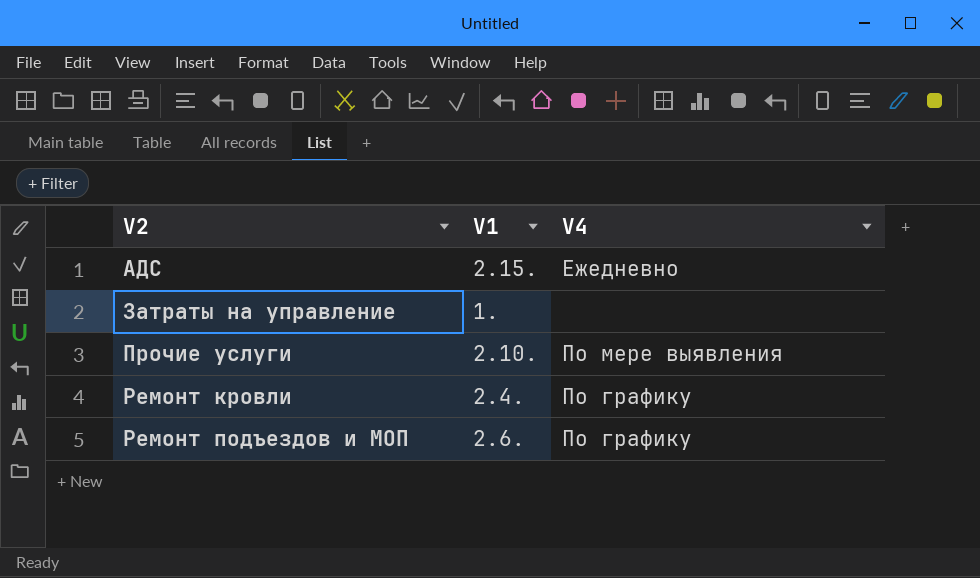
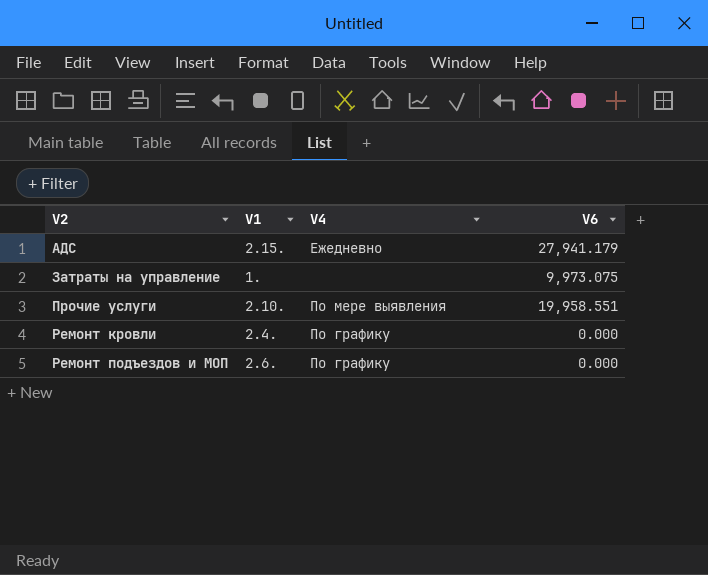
column V6 | position: none -> 4

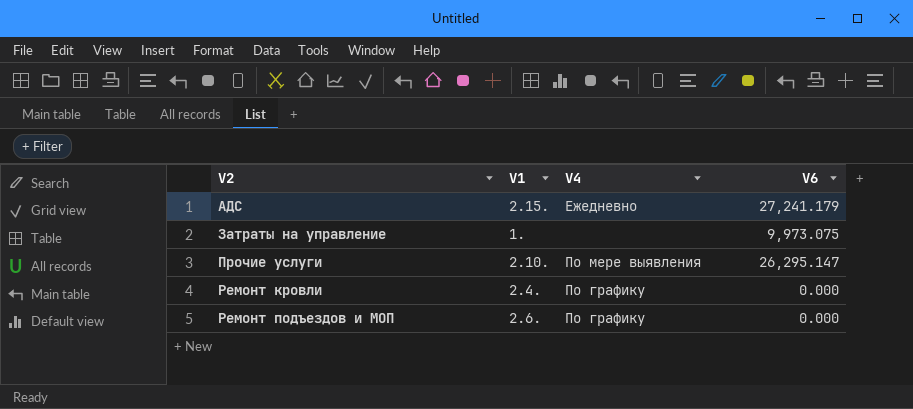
АДС | V6: 27,941.179 -> 27,241.179
Прочие услуги | V6: 19,958.551 -> 26,295.147

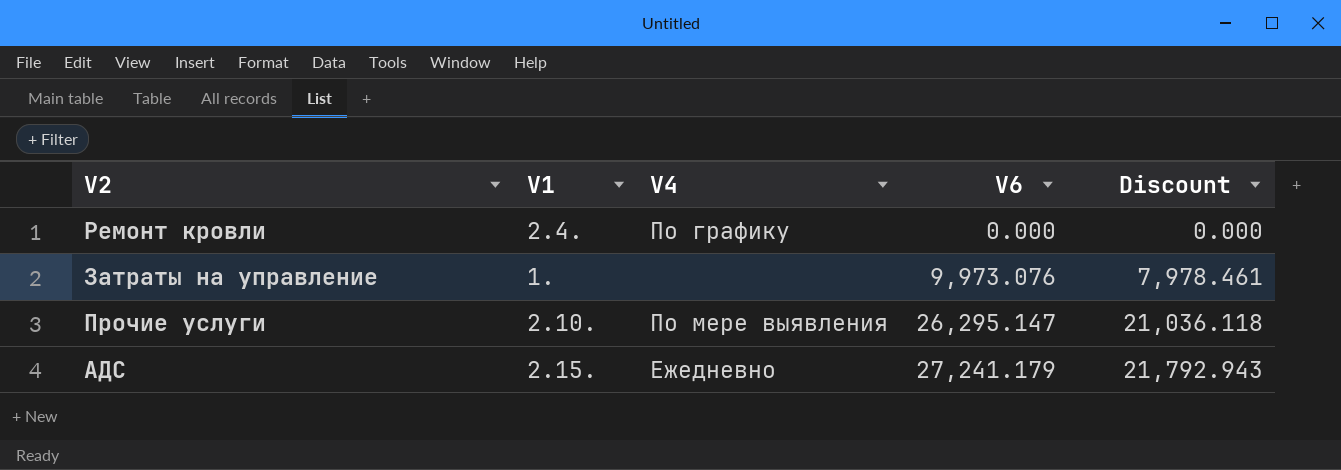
row order: V2 ascending -> V6 ascending
column Discount | formula: none -> [V6] * 0.8
row Ремонт подъездов и МОП: 2.6. | По графику | 0.000 -> none
Затраты на управление | V6: 9,973.075 -> 9,973.076

